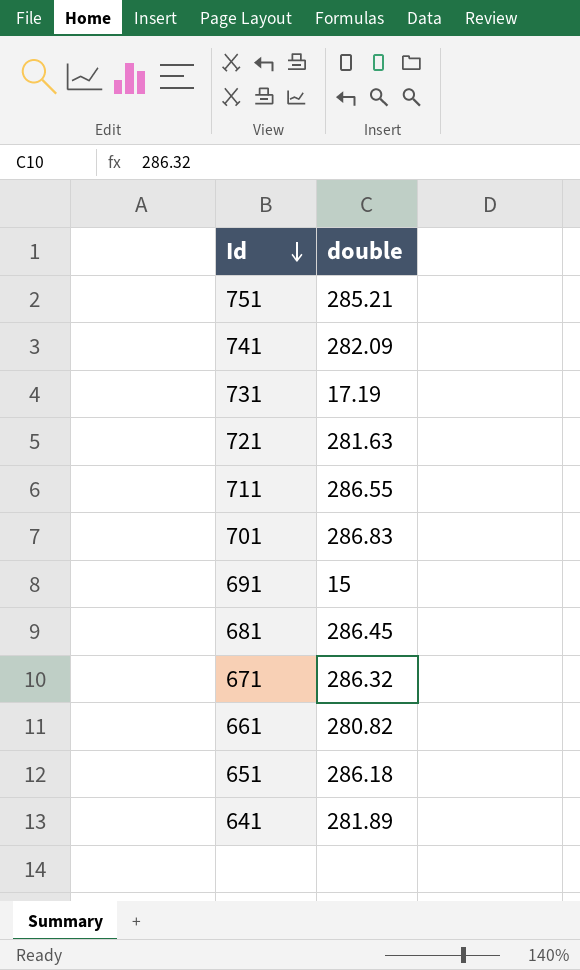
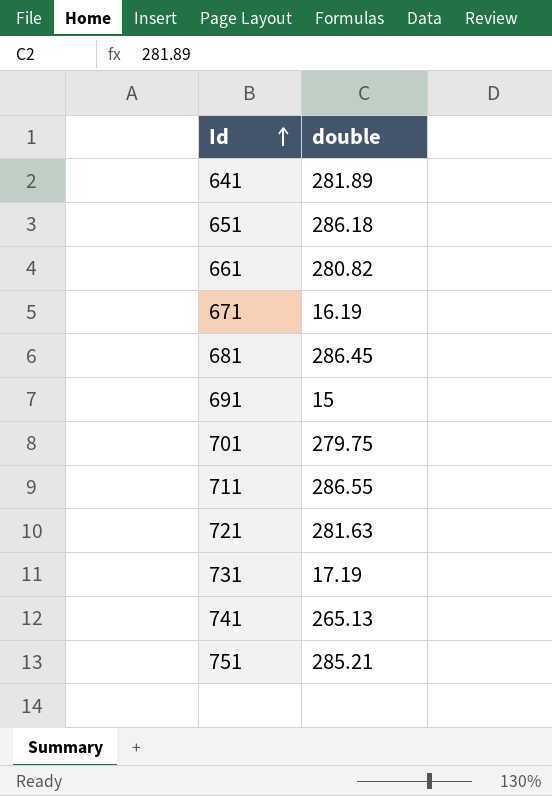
row order: Id descending -> Id ascending
671 | double: 286.32 -> 16.19
701 | double: 286.83 -> 279.75
741 | double: 282.09 -> 265.13

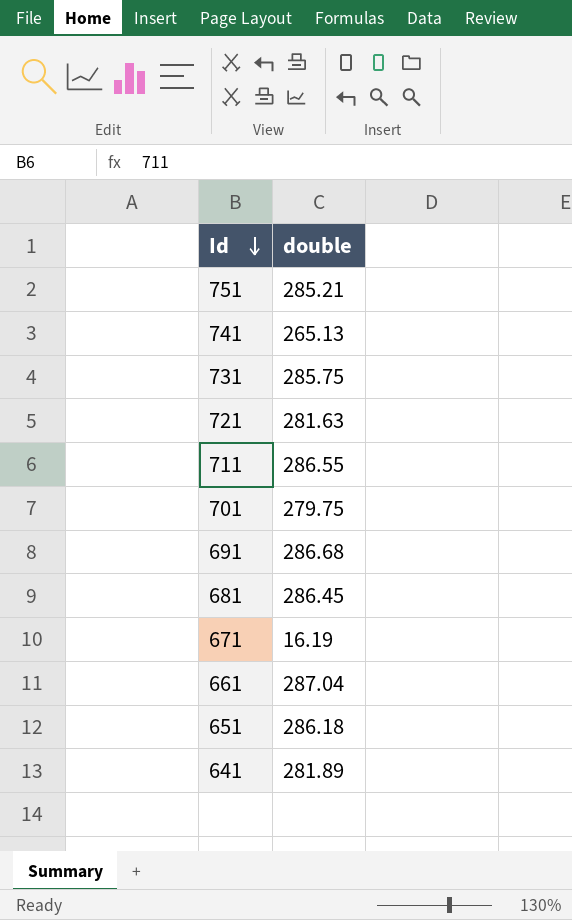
row order: Id ascending -> Id descending
731 | double: 17.19 -> 285.75
691 | double: 15 -> 286.68
661 | double: 280.82 -> 287.04

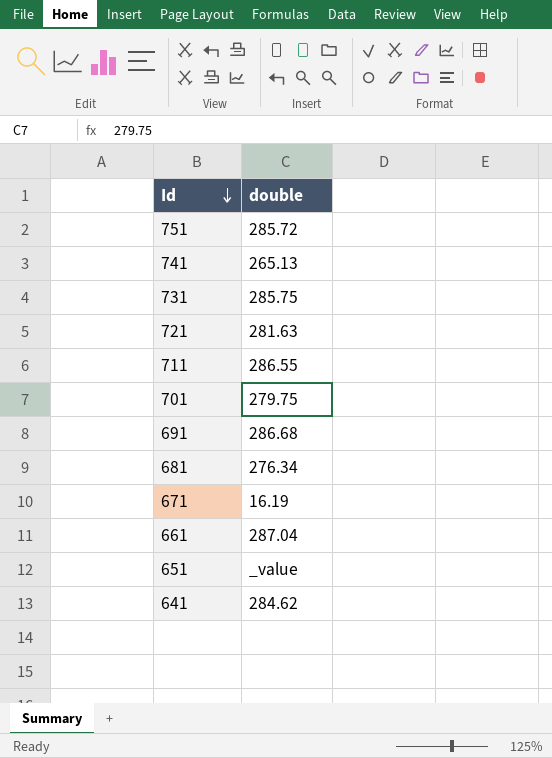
751 | double: 285.21 -> 285.72
681 | double: 286.45 -> 276.34
651 | double: 286.18 -> _value
641 | double: 281.89 -> 284.62

